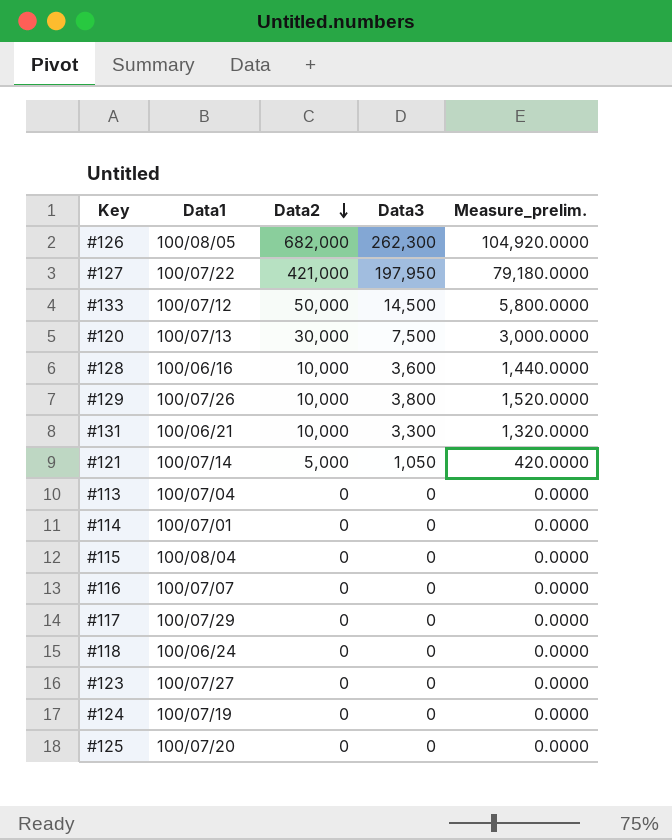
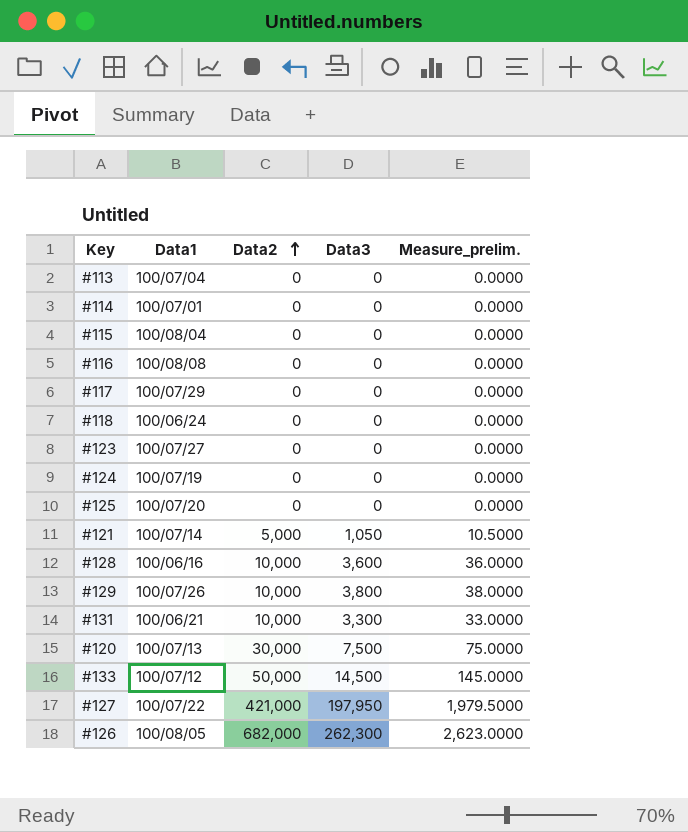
row order: Data2 descending -> Data2 ascending
column Measure_prelim. | formula: [Data3] * 0.4 -> [Data3] * 0.01
#116 | Data1: 100/07/07 -> 100/08/08

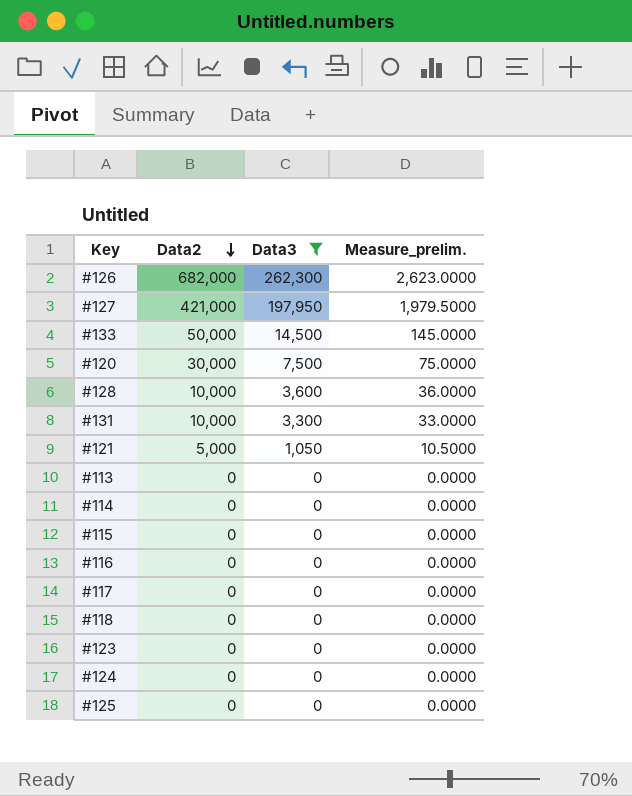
filter: none -> Data3 != 3,800
row order: Data2 ascending -> Data2 descending
column Data1 | position: 2 -> none

